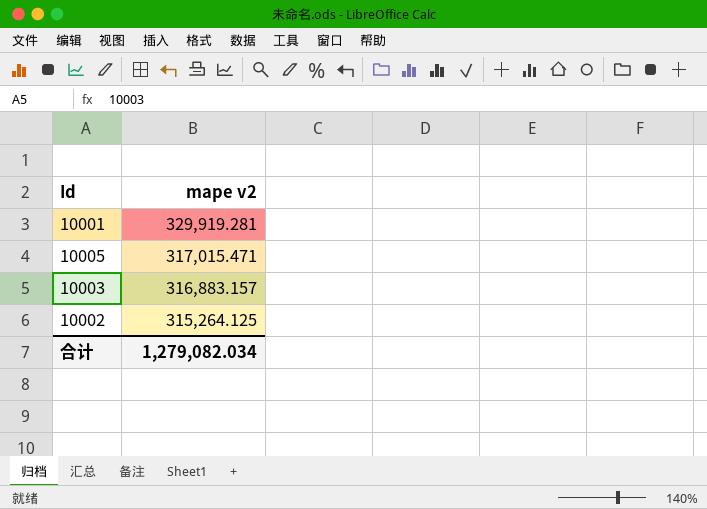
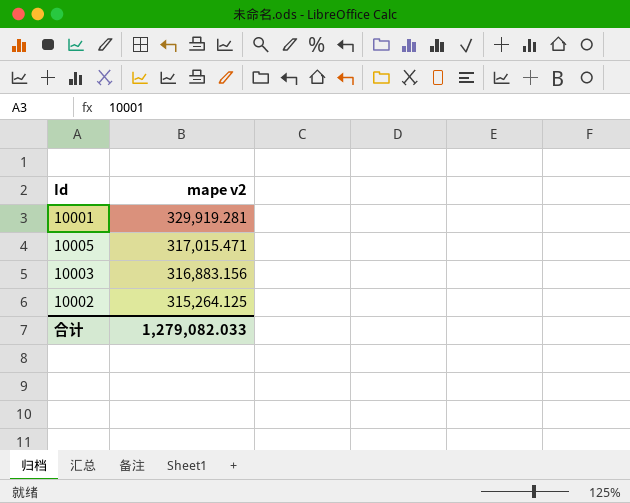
10003 | mape v2: 316,883.157 -> 316,883.156
合计 | mape v2: 1,279,082.034 -> 1,279,082.033

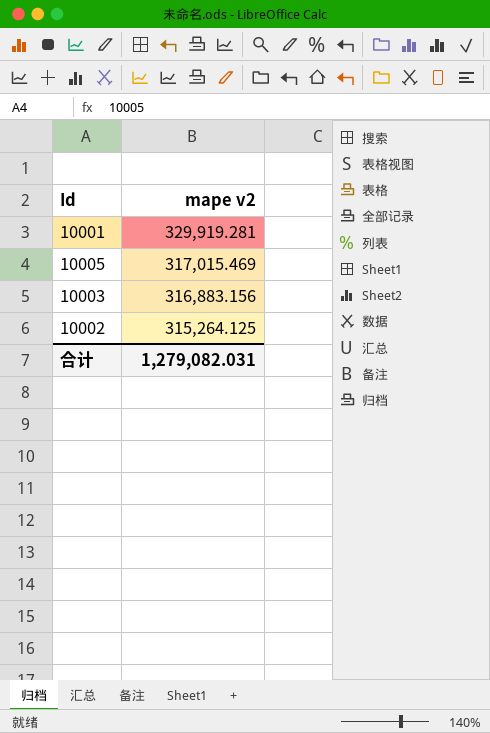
10005 | mape v2: 317,015.471 -> 317,015.469
合计 | mape v2: 1,279,082.033 -> 1,279,082.031

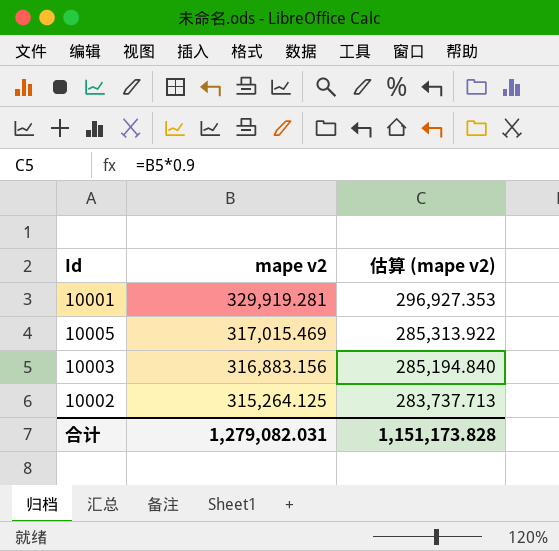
column 估算 (mape v2) | formula: none -> [mape v2] * 0.9

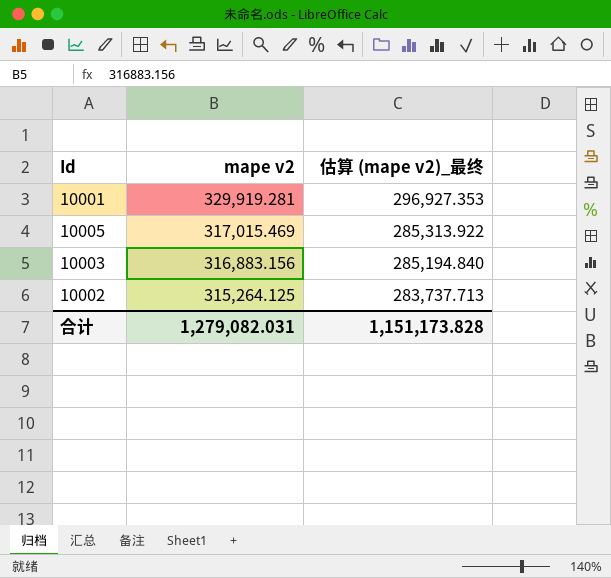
column name: 估算 (mape v2) -> 估算 (mape v2)_最终

